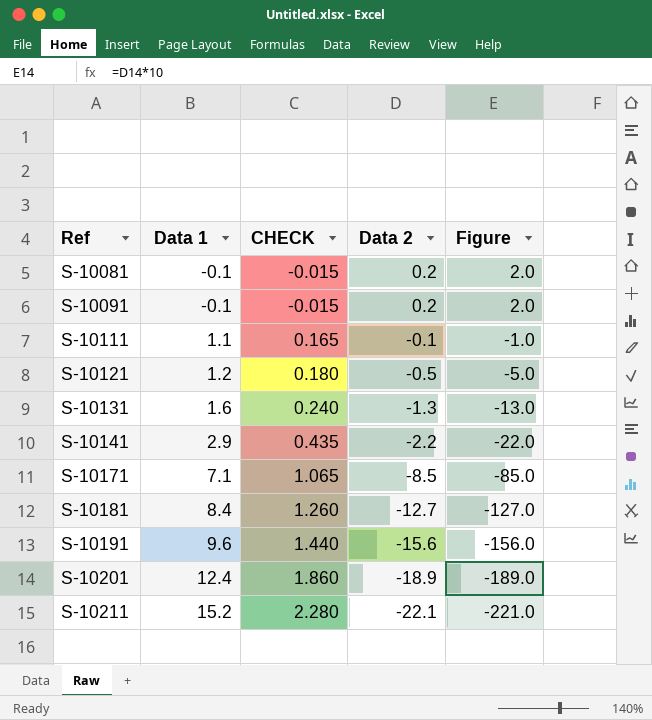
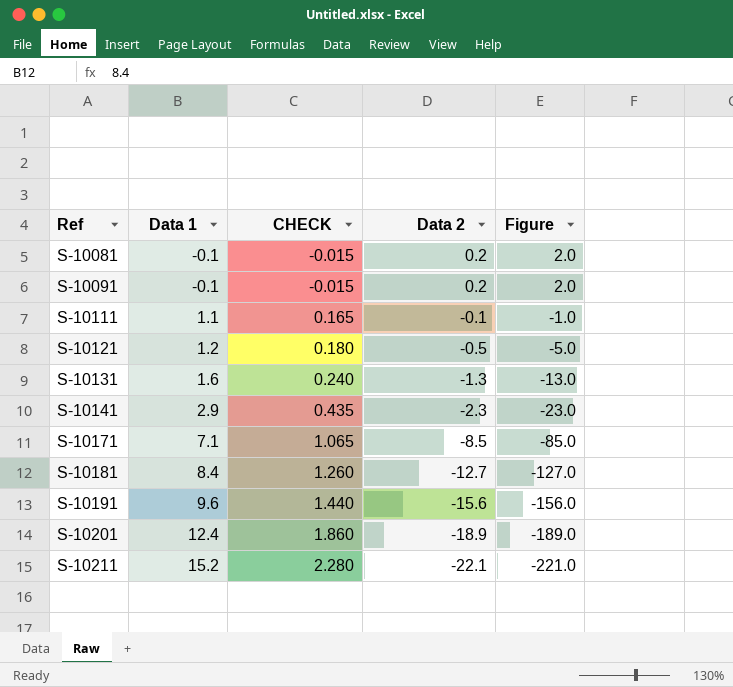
S-10141 | Data 2: -2.2 -> -2.3
S-10141 | Figure: -22.0 -> -23.0

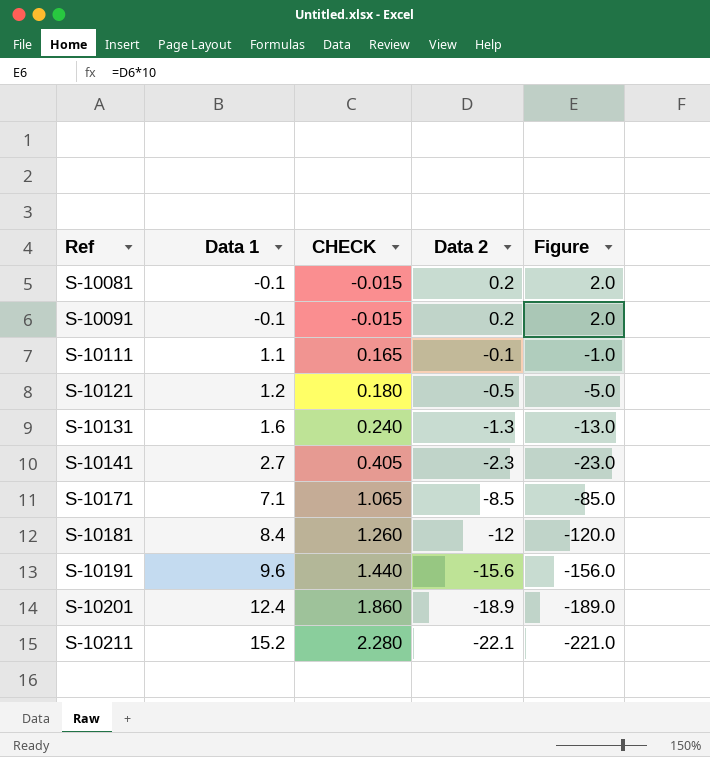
S-10141 | Data 1: 2.9 -> 2.7
S-10141 | CHECK: 0.435 -> 0.405
S-10181 | Data 2: -12.7 -> -12
S-10181 | Figure: -127.0 -> -120.0

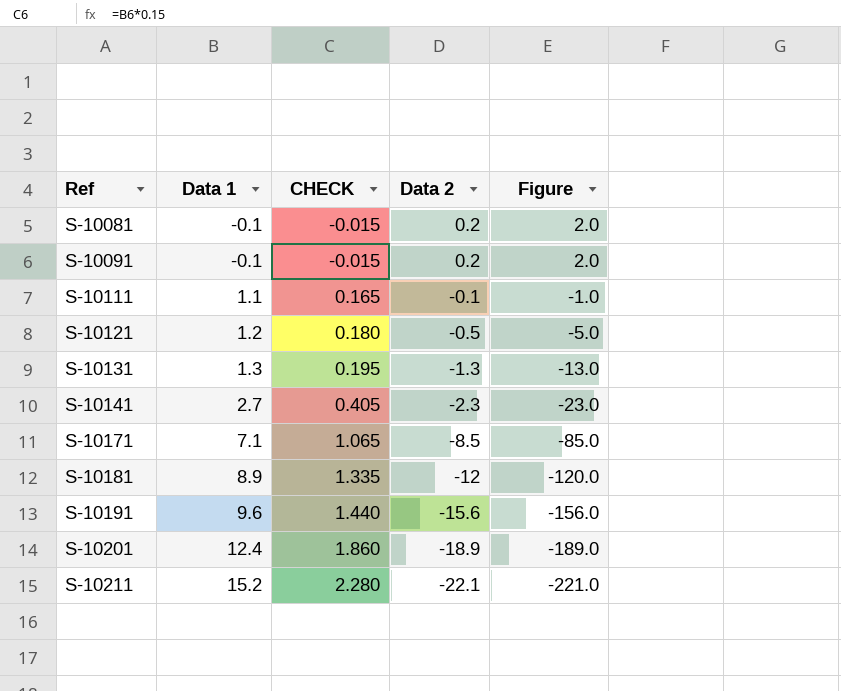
S-10131 | Data 1: 1.6 -> 1.3
S-10131 | CHECK: 0.240 -> 0.195
S-10181 | Data 1: 8.4 -> 8.9
S-10181 | CHECK: 1.260 -> 1.335

